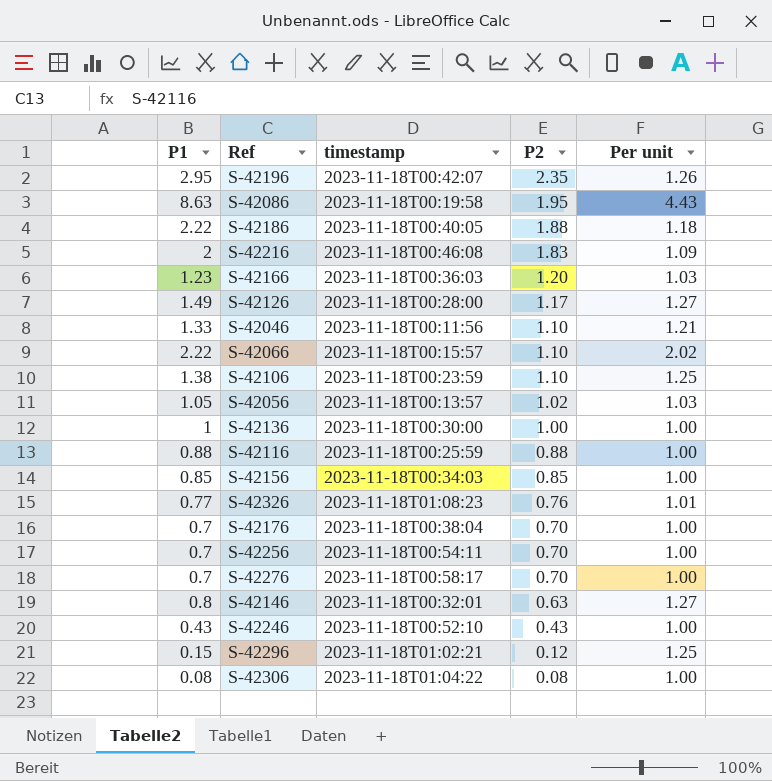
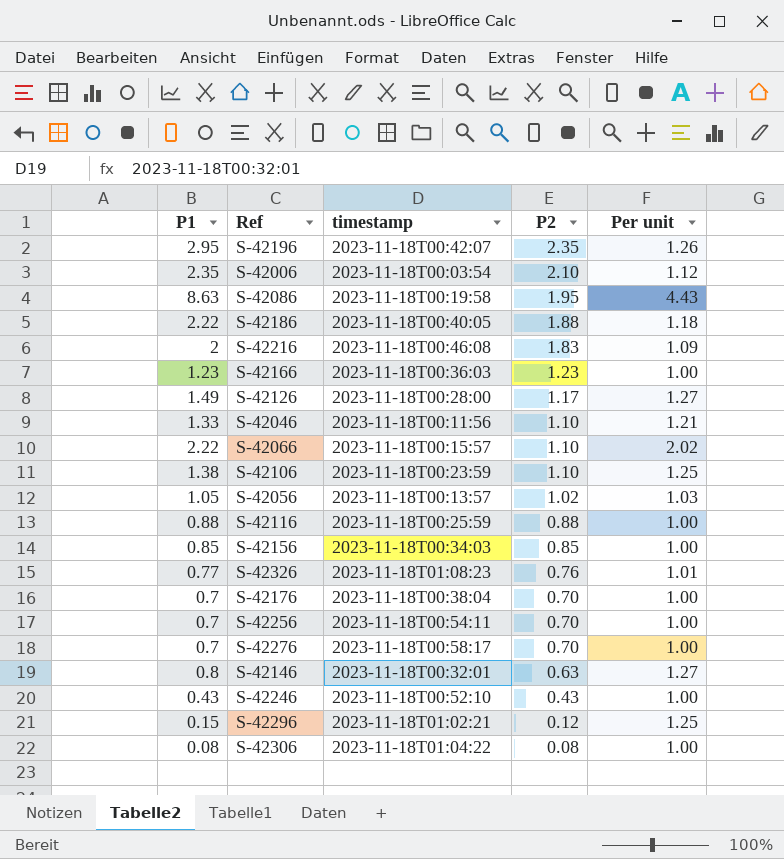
row S-42136: 1 | 2023-11-18T00:30:00 | 1.00 | 1.00 -> none
row S-42006: none -> 2.35 | 2023-11-18T00:03:54 | 2.10 | 1.12
S-42166 | P2: 1.20 -> 1.23
S-42166 | Per unit: 1.03 -> 1.00

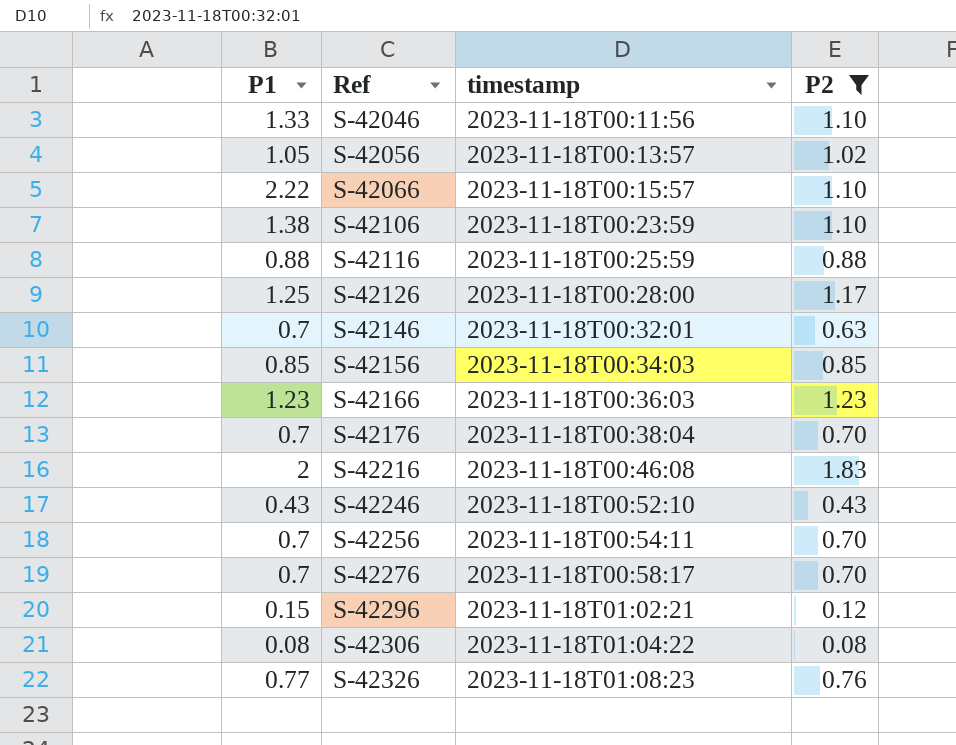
filter: none -> P2 <= 1.83
row order: P2 descending -> Ref ascending
column Per unit | formula: [P1] / [P2] -> none
S-42126 | P1: 1.49 -> 1.25
S-42146 | P1: 0.8 -> 0.7

